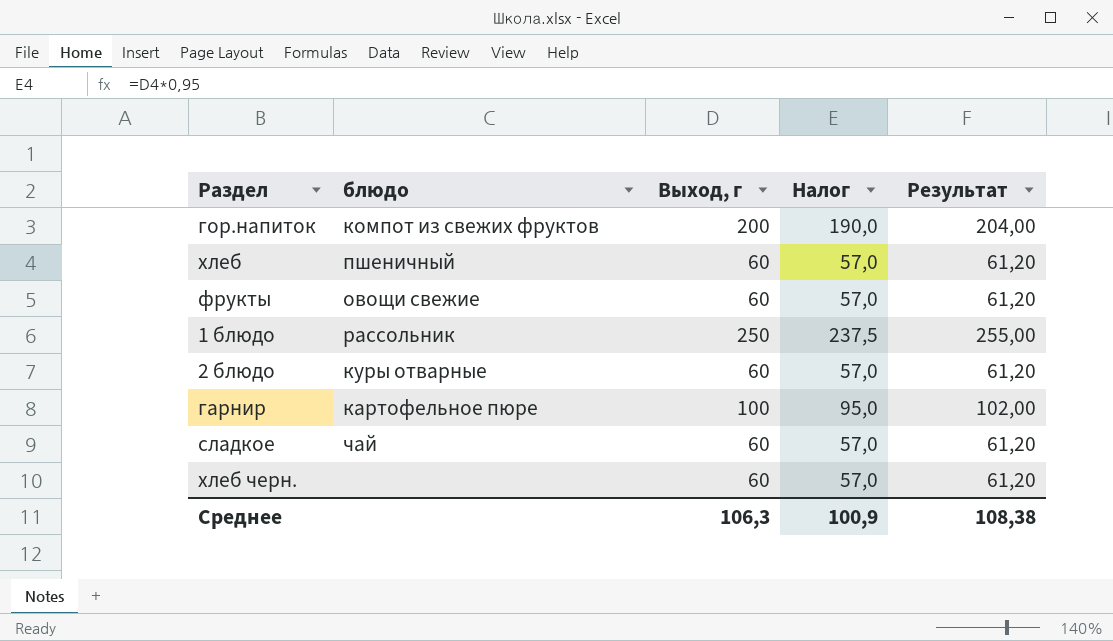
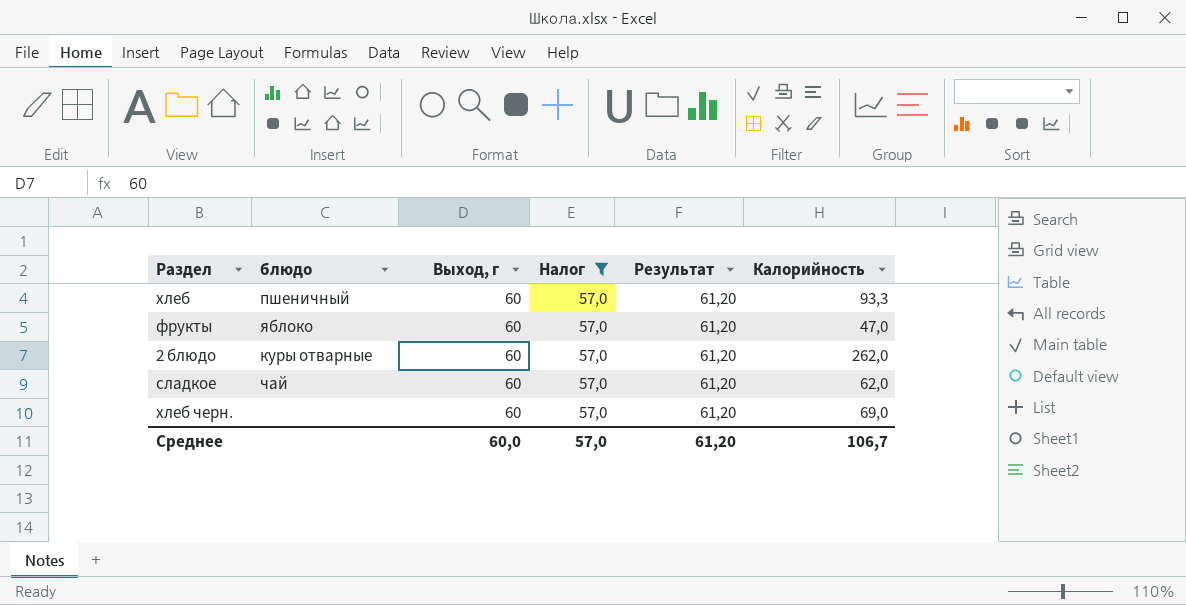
filter: none -> Налог = 57,0
column Калорийность | position: none -> 6
фрукты | блюдо: овощи свежие -> яблоко
Среднее | Выход, г: 106,3 -> 60,0
Среднее | Налог: 100,9 -> 57,0
Среднее | Результат: 108,38 -> 61,20

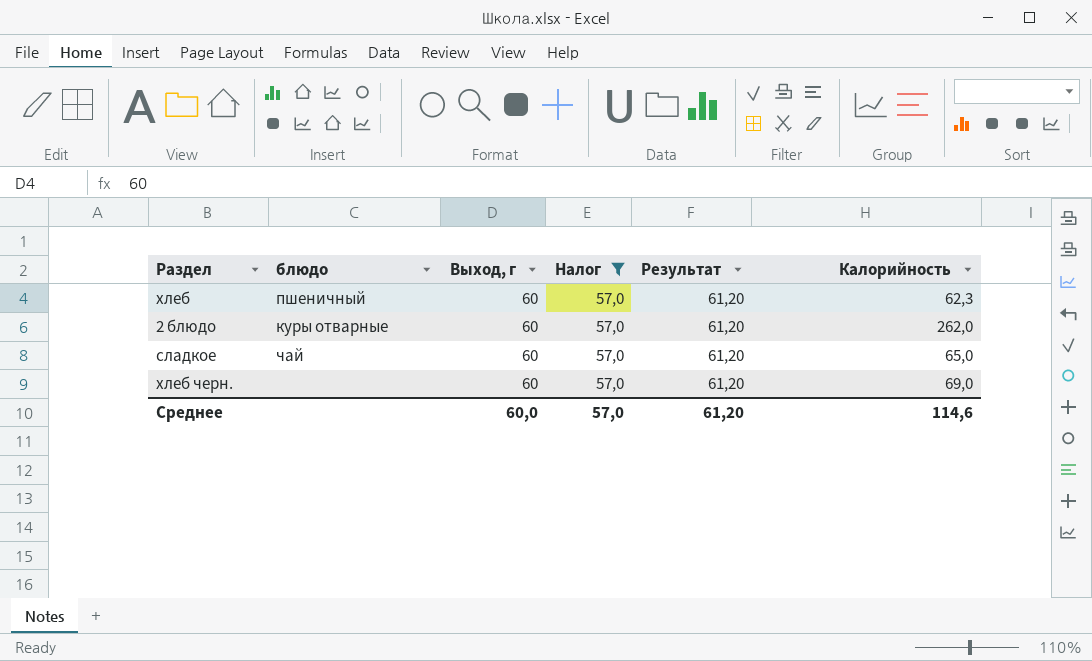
row фрукты: яблоко | 60 | 57,0 | 61,20 | 47,0 -> none
хлеб | Калорийность: 93,3 -> 62,3
сладкое | Калорийность: 62,0 -> 65,0
Среднее | Калорийность: 106,7 -> 114,6

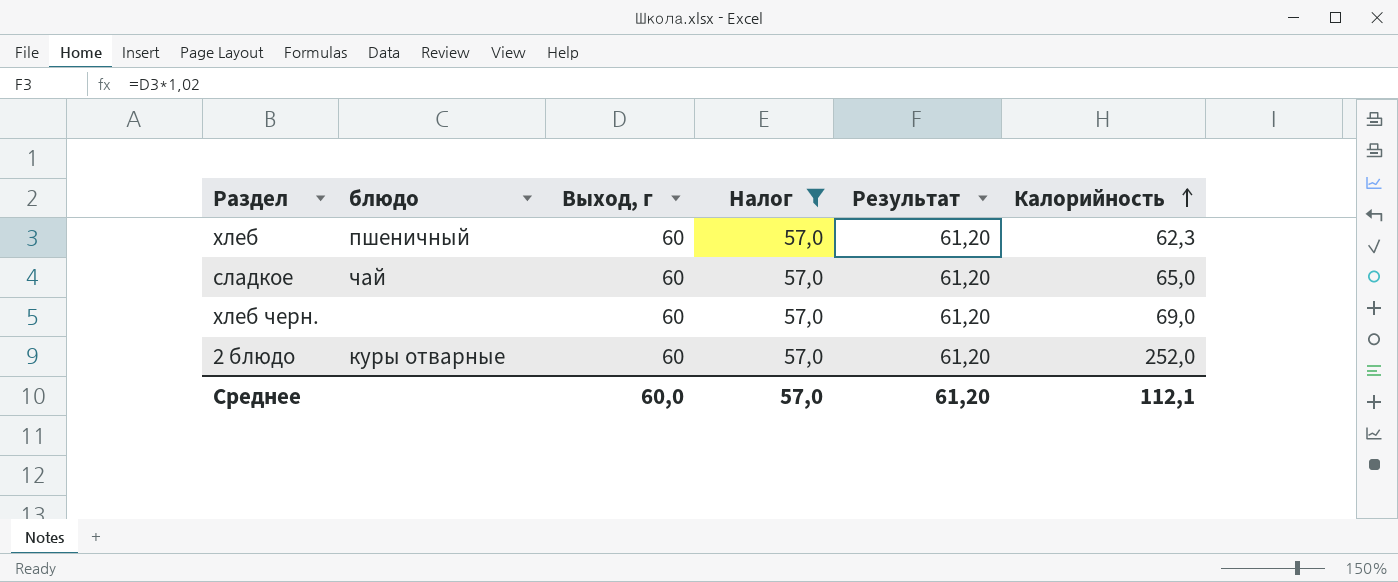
row order: none -> Калорийность ascending
2 блюдо | Калорийность: 262,0 -> 252,0
Среднее | Калорийность: 114,6 -> 112,1

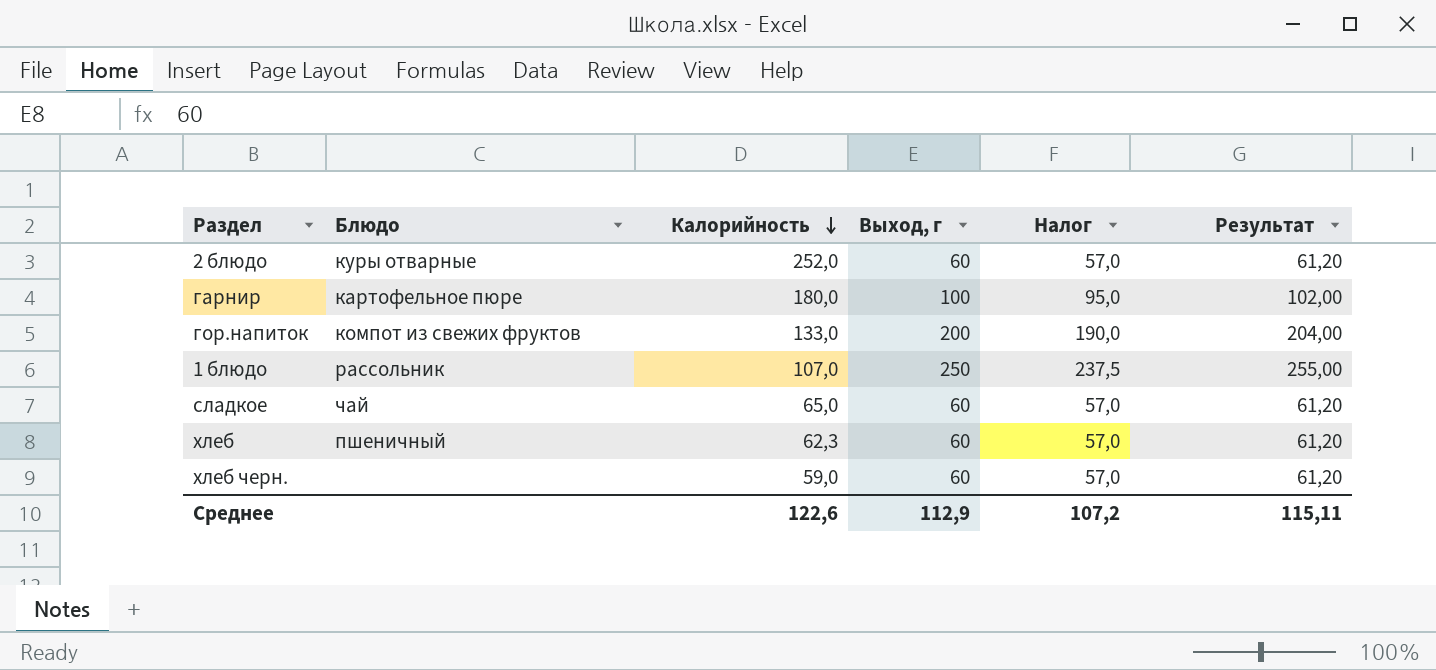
filter: Налог = 57,0 -> none
row order: Калорийность ascending -> Калорийность descending
column name: блюдо -> Блюдо
column Калорийность | position: 6 -> 3
хлеб черн. | Калорийность: 69,0 -> 59,0
Среднее | Калорийность: 112,1 -> 122,6
Среднее | Выход, г: 60,0 -> 112,9
Среднее | Налог: 57,0 -> 107,2
Среднее | Результат: 61,20 -> 115,11

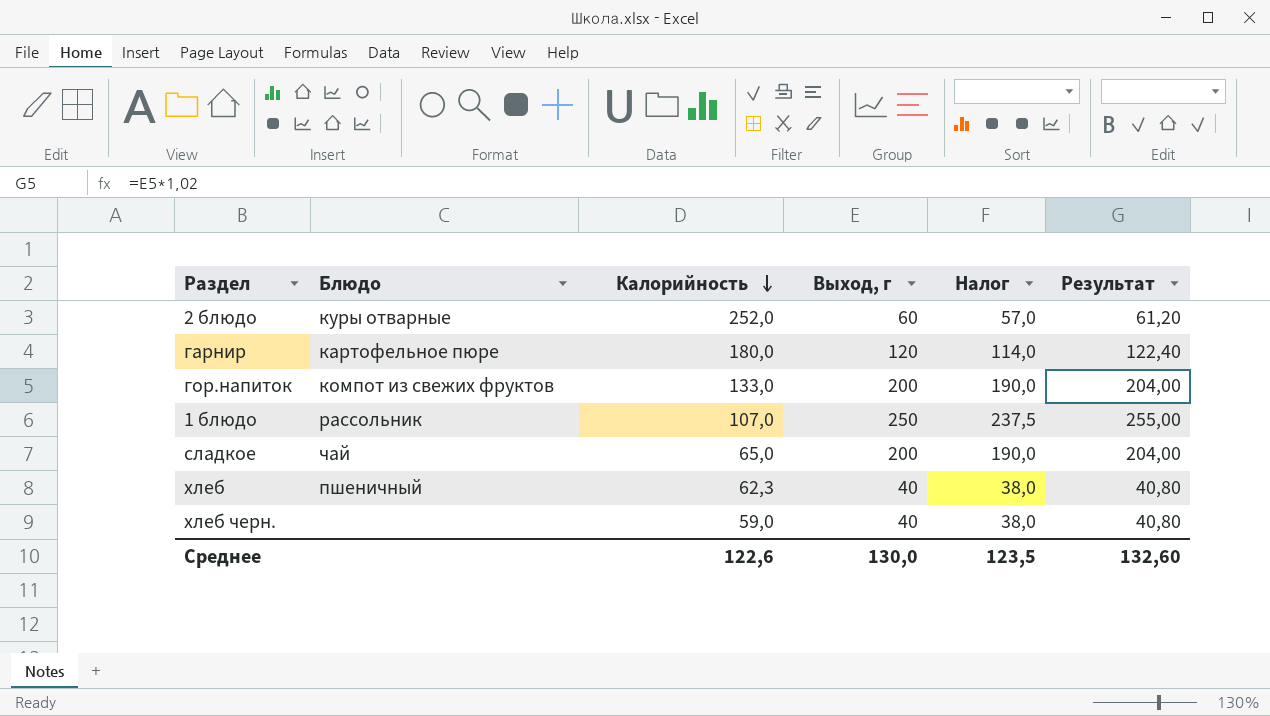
гарнир | Выход, г: 100 -> 120
гарнир | Налог: 95,0 -> 114,0
гарнир | Результат: 102,00 -> 122,40
сладкое | Выход, г: 60 -> 200
сладкое | Налог: 57,0 -> 190,0
сладкое | Результат: 61,20 -> 204,00
хлеб | Выход, г: 60 -> 40
хлеб | Налог: 57,0 -> 38,0
хлеб | Результат: 61,20 -> 40,80
хлеб черн. | Выход, г: 60 -> 40
хлеб черн. | Налог: 57,0 -> 38,0
хлеб черн. | Результат: 61,20 -> 40,80
Среднее | Выход, г: 112,9 -> 130,0
Среднее | Налог: 107,2 -> 123,5
Среднее | Результат: 115,11 -> 132,60

